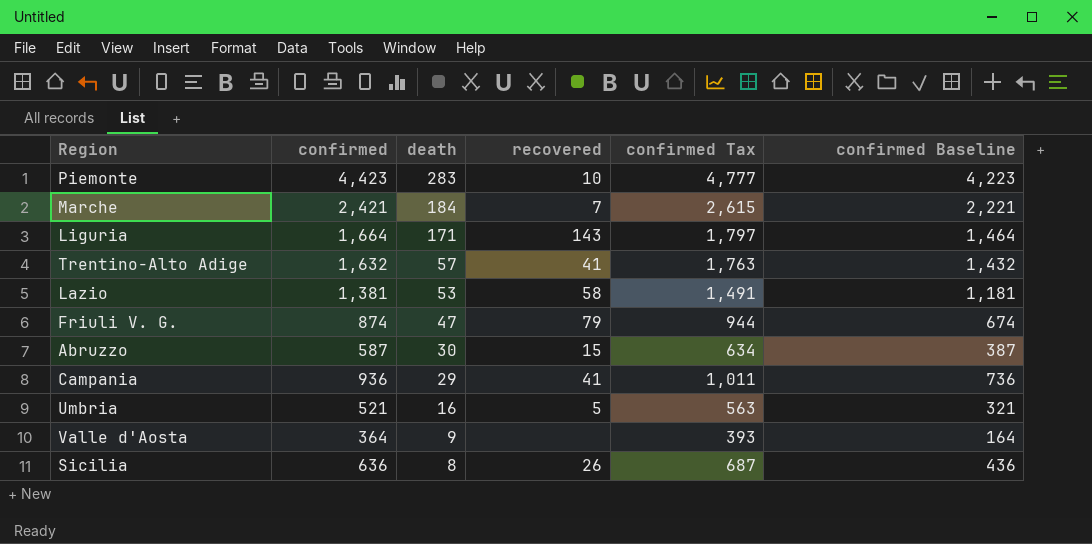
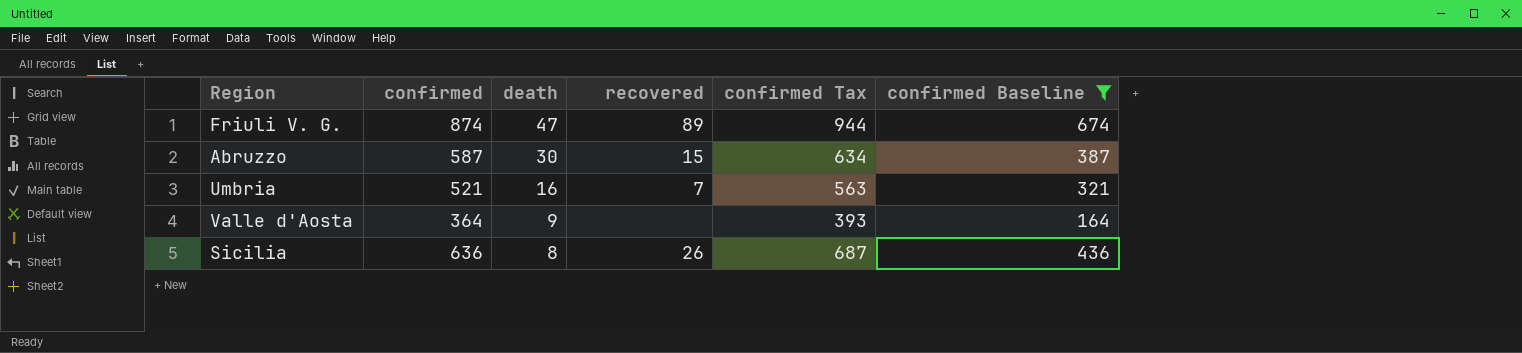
filter: none -> confirmed Baseline <= 674
Friuli V. G. | recovered: 79 -> 89
Umbria | recovered: 5 -> 7

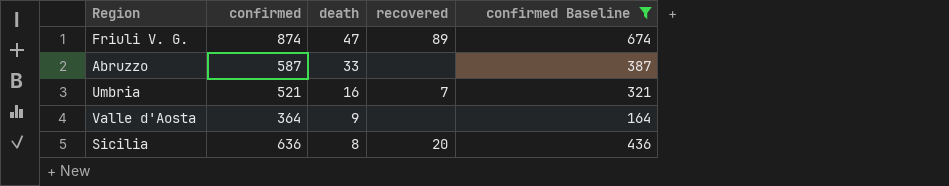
column confirmed Tax | formula: [confirmed] * 1.08 -> none
Abruzzo | death: 30 -> 33
Abruzzo | recovered: 15 -> none
Sicilia | recovered: 26 -> 20

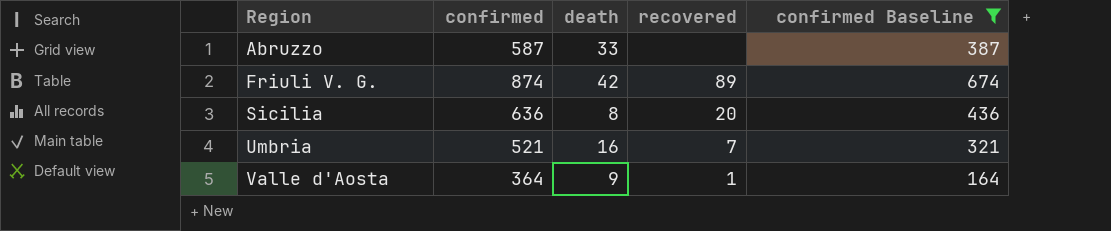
row order: death descending -> Region ascending
Friuli V. G. | death: 47 -> 42
Valle d'Aosta | recovered: none -> 1

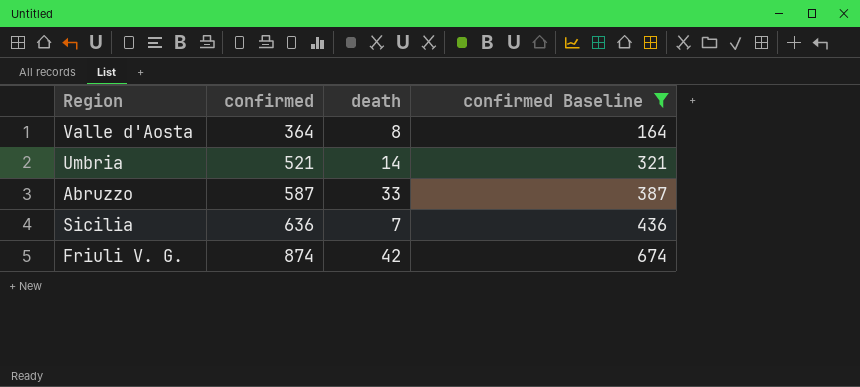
row order: Region ascending -> confirmed ascending
column recovered | position: 4 -> none
Valle d'Aosta | death: 9 -> 8
Umbria | death: 16 -> 14
Sicilia | death: 8 -> 7

